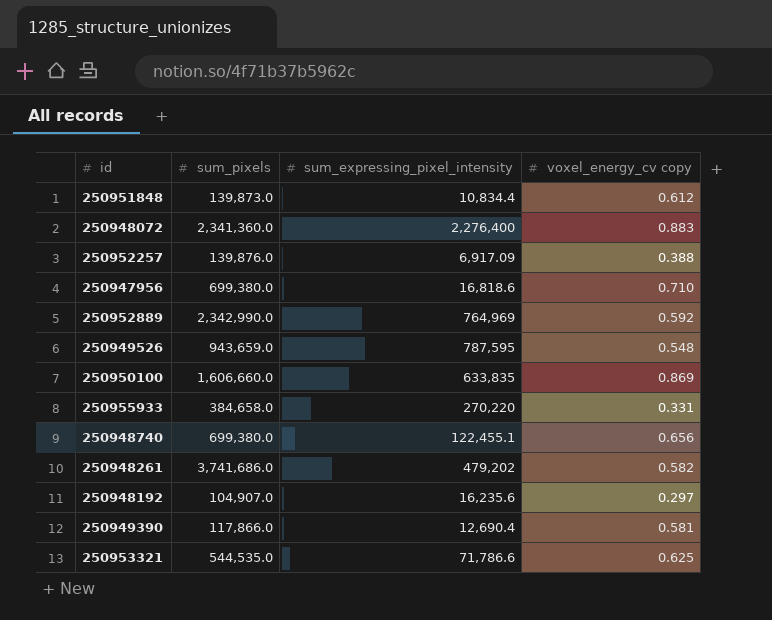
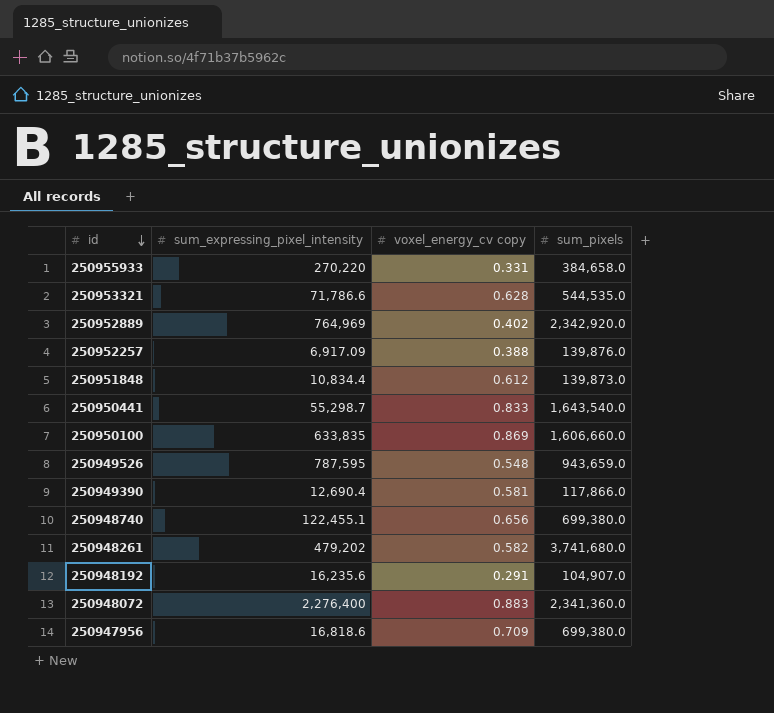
row order: none -> id descending
column sum_pixels | position: 2 -> 4
250953321 | voxel_energy_cv copy: 0.625 -> 0.628
250952889 | voxel_energy_cv copy: 0.592 -> 0.402
250952889 | sum_pixels: 2,342,990.0 -> 2,342,920.0
row 250950441: none -> 55,298.7 | 0.833 | 1,643,540.0
250948261 | sum_pixels: 3,741,686.0 -> 3,741,680.0
250948192 | voxel_energy_cv copy: 0.297 -> 0.291
250947956 | voxel_energy_cv copy: 0.710 -> 0.709

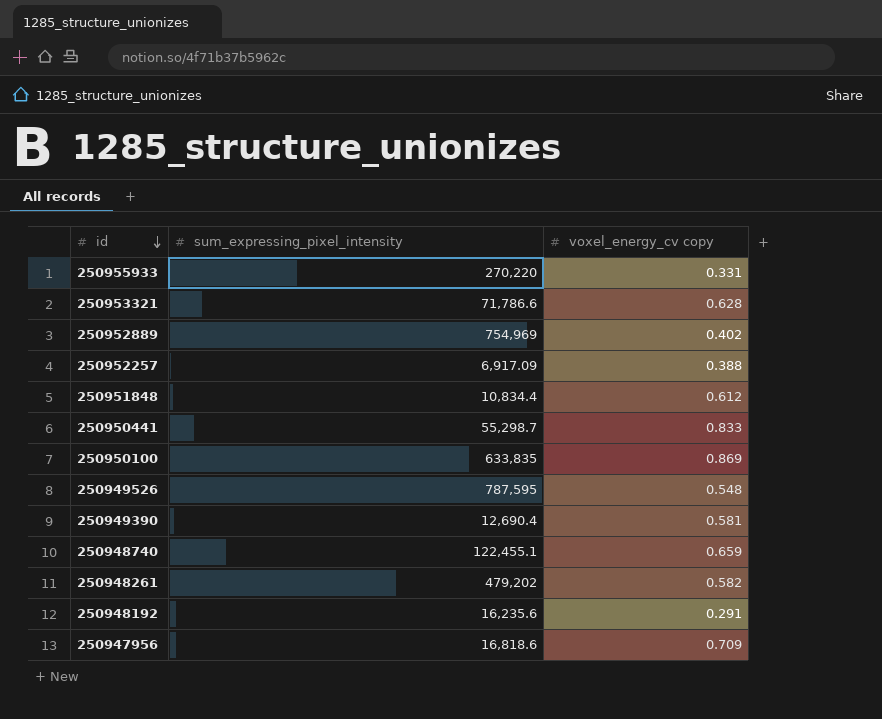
column sum_pixels | position: 4 -> none
row 250948072: 2,276,400 | 0.883 | 2,341,360.0 -> none
250952889 | sum_expressing_pixel_intensity: 764,969 -> 754,969
250948740 | voxel_energy_cv copy: 0.656 -> 0.659

